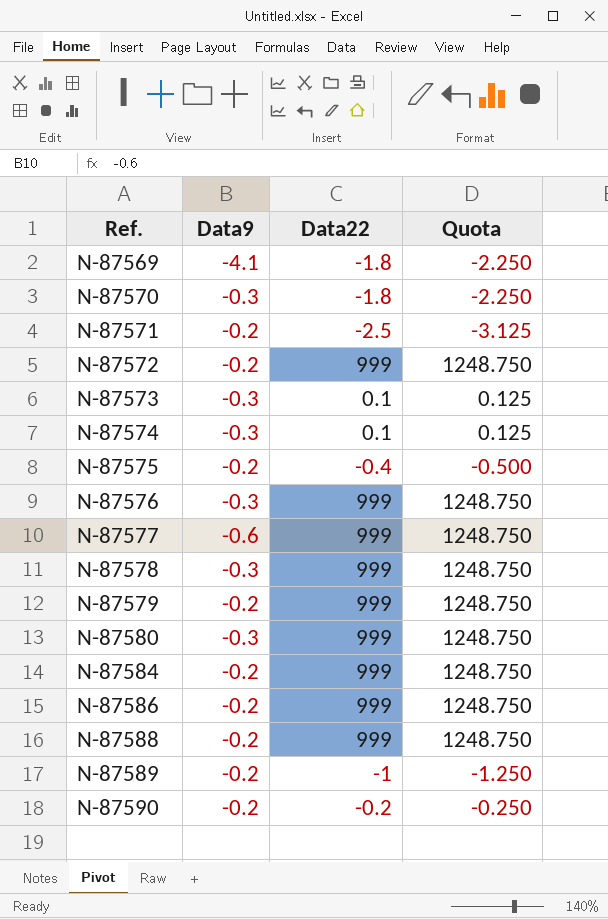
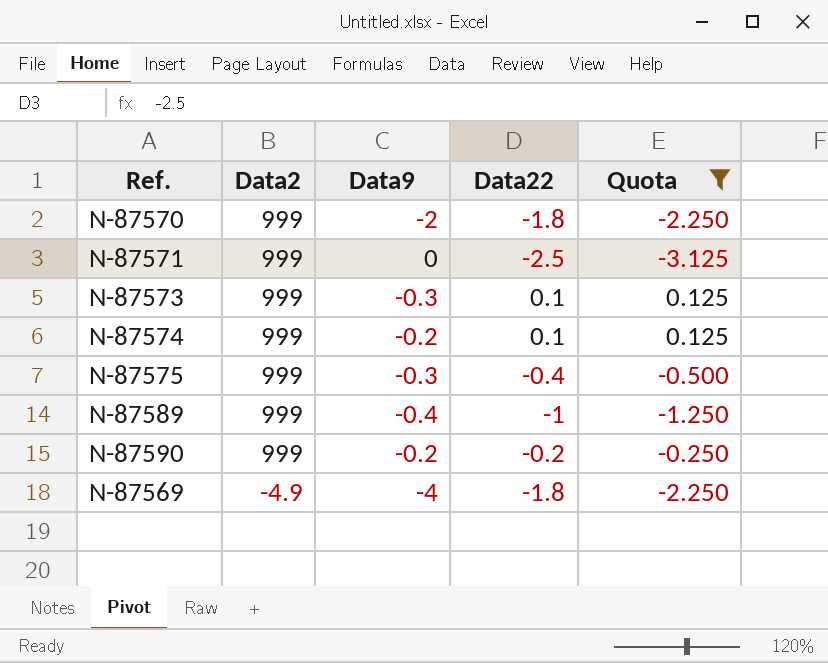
filter: none -> Quota != 1248.750
row order: Ref. ascending -> Data2 descending
column Data2 | position: none -> 2
N-87570 | Data9: -0.3 -> -2
N-87571 | Data9: -0.2 -> 0
N-87574 | Data9: -0.3 -> -0.2
N-87575 | Data9: -0.2 -> -0.3
N-87589 | Data9: -0.2 -> -0.4
N-87569 | Data9: -4.1 -> -4

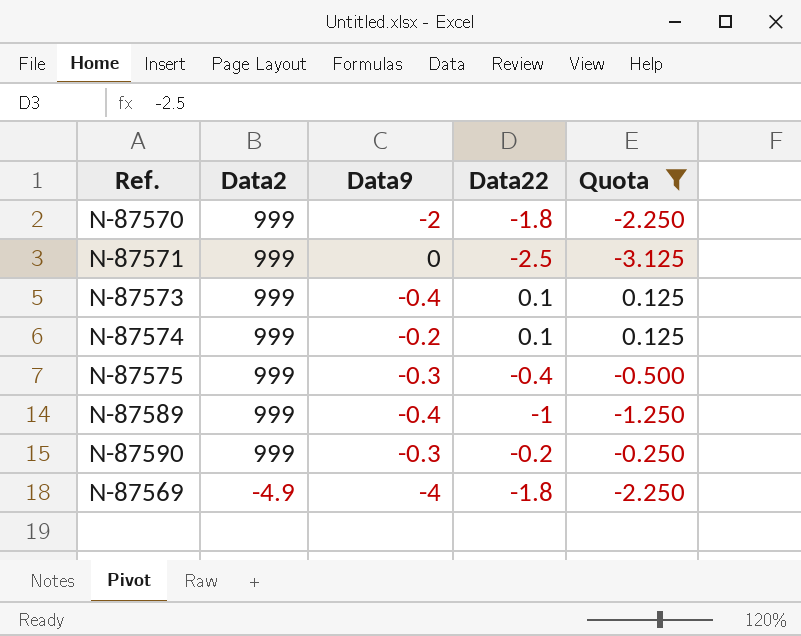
N-87573 | Data9: -0.3 -> -0.4
N-87590 | Data9: -0.2 -> -0.3

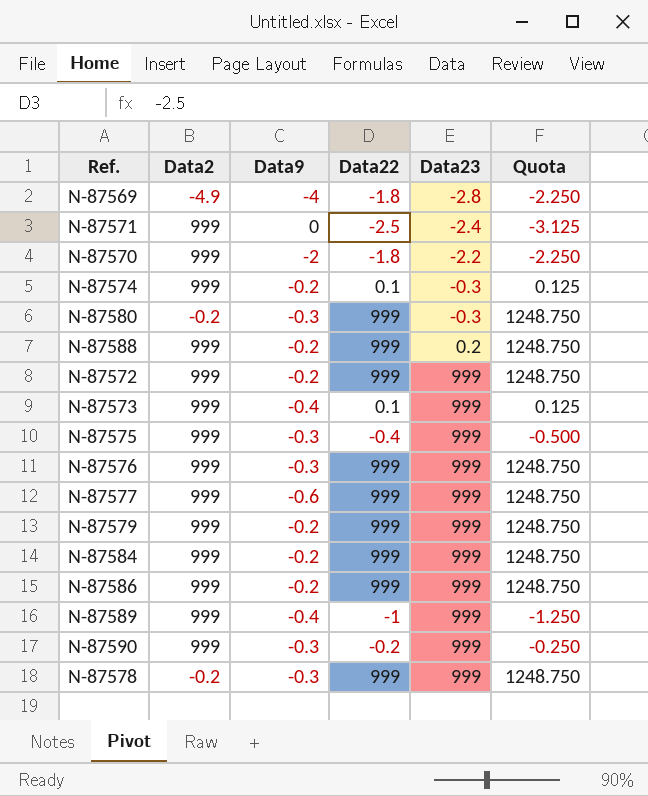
filter: Quota != 1248.750 -> none
row order: Data2 descending -> Data23 ascending
column Data23 | position: none -> 5

